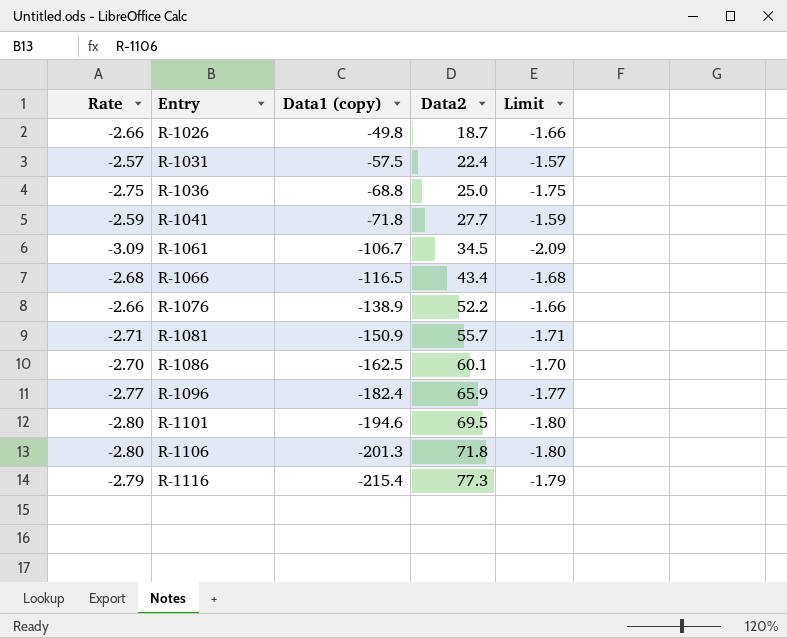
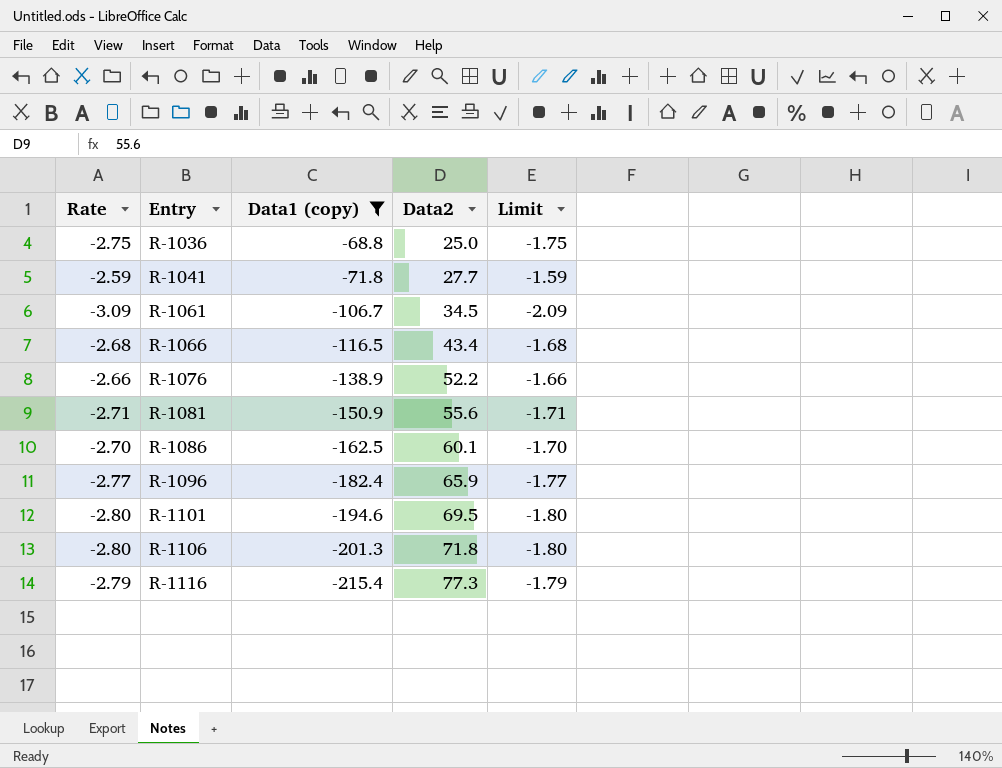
filter: none -> Data1 (copy) <= -68.8
R-1081 | Data2: 55.7 -> 55.6

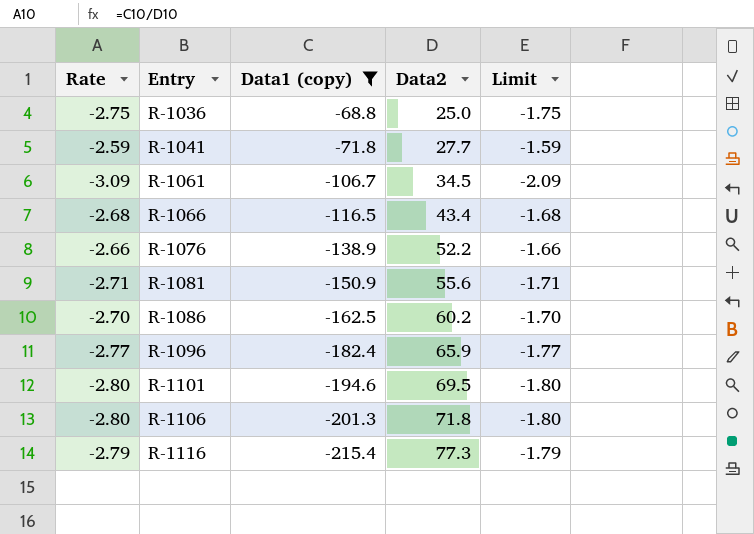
R-1086 | Data2: 60.1 -> 60.2

